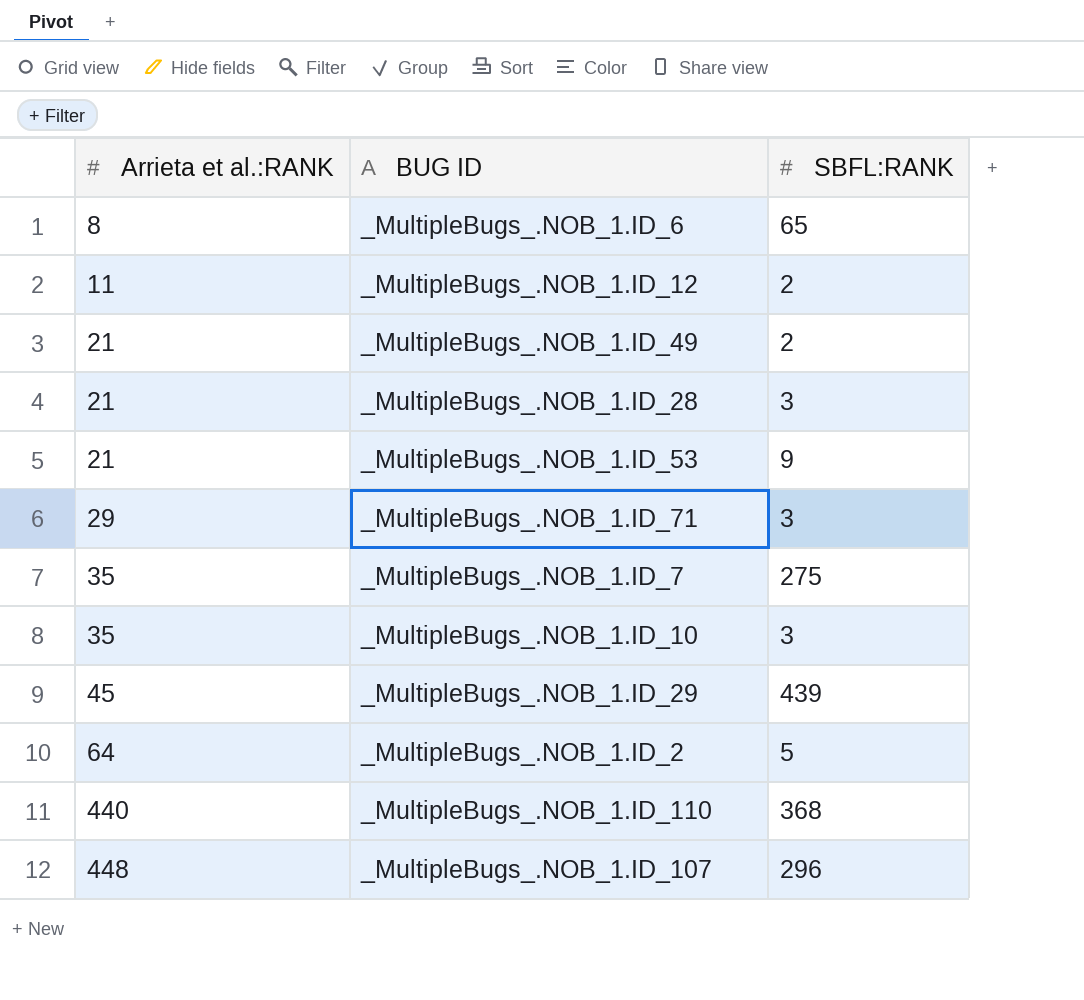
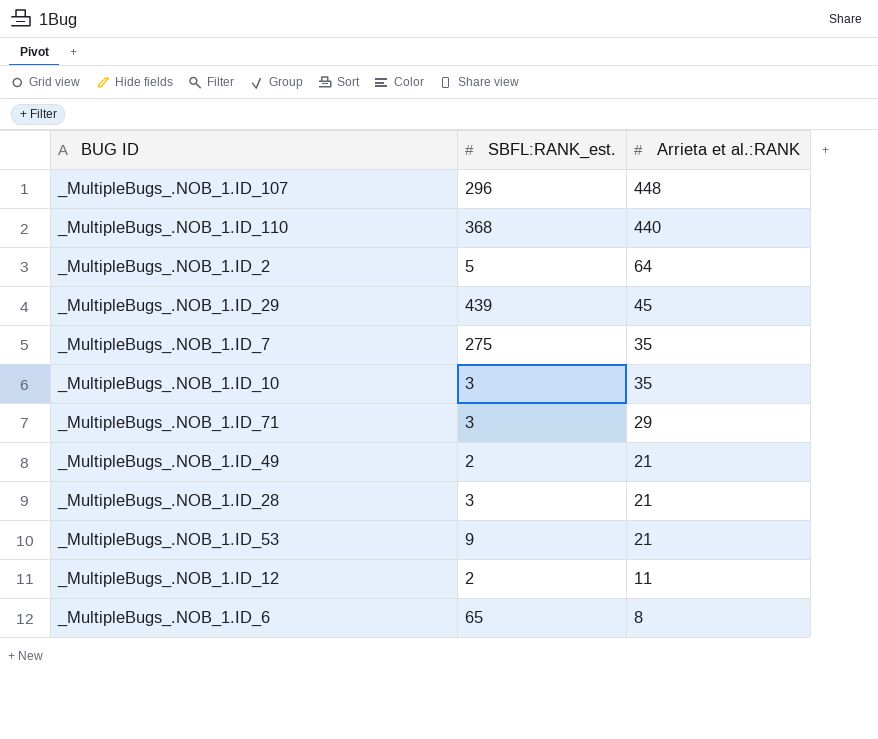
row order: Arrieta et al.:RANK ascending -> Arrieta et al.:RANK descending
column name: SBFL:RANK -> SBFL:RANK_est.
column Arrieta et al.:RANK | position: 1 -> 3

